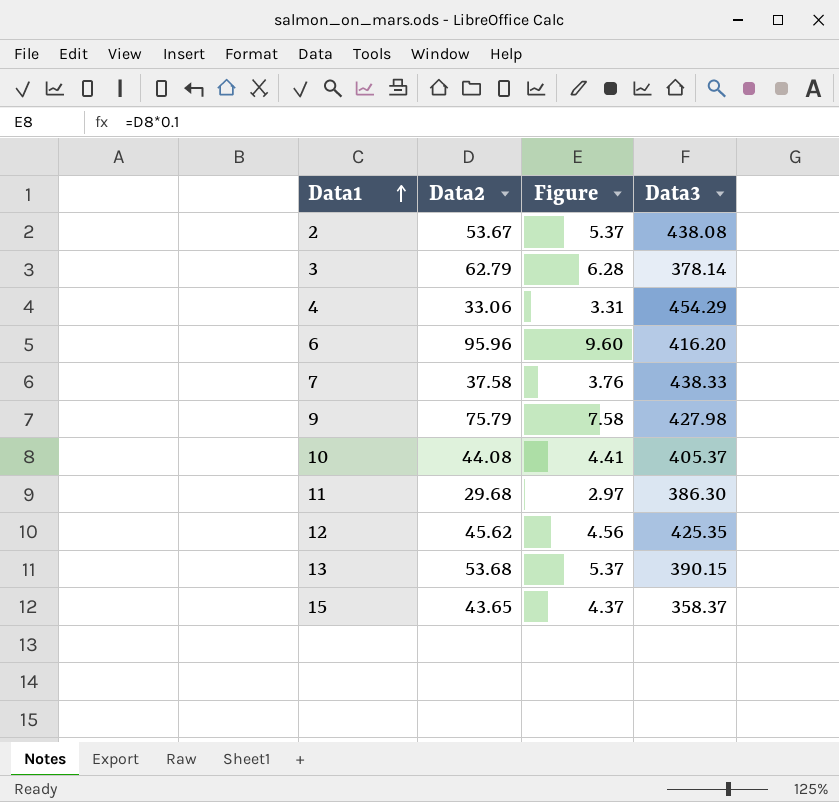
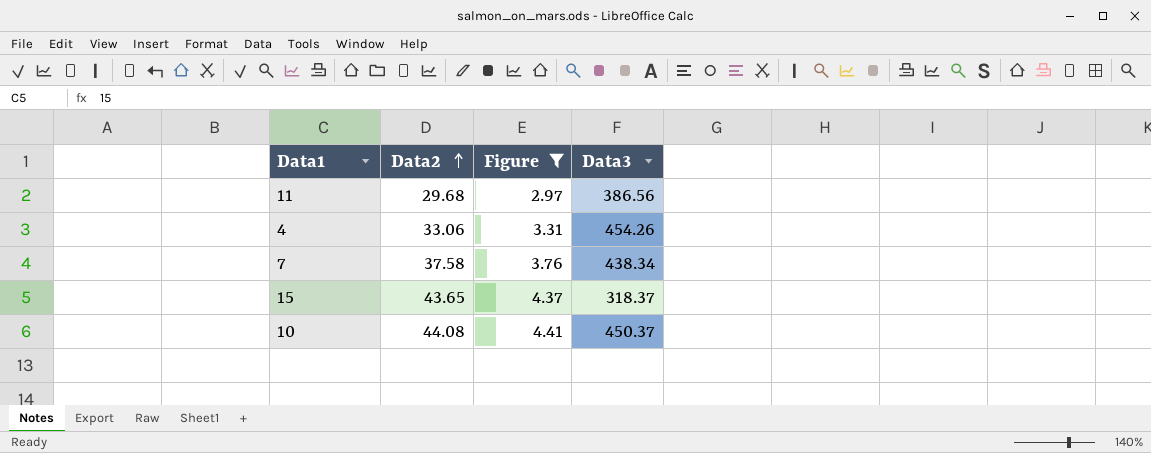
filter: none -> Figure <= 4.41
row order: Data1 ascending -> Data2 ascending
11 | Data3: 386.30 -> 386.56
4 | Data3: 454.29 -> 454.26
7 | Data3: 438.33 -> 438.34
15 | Data3: 358.37 -> 318.37
10 | Data3: 405.37 -> 450.37

